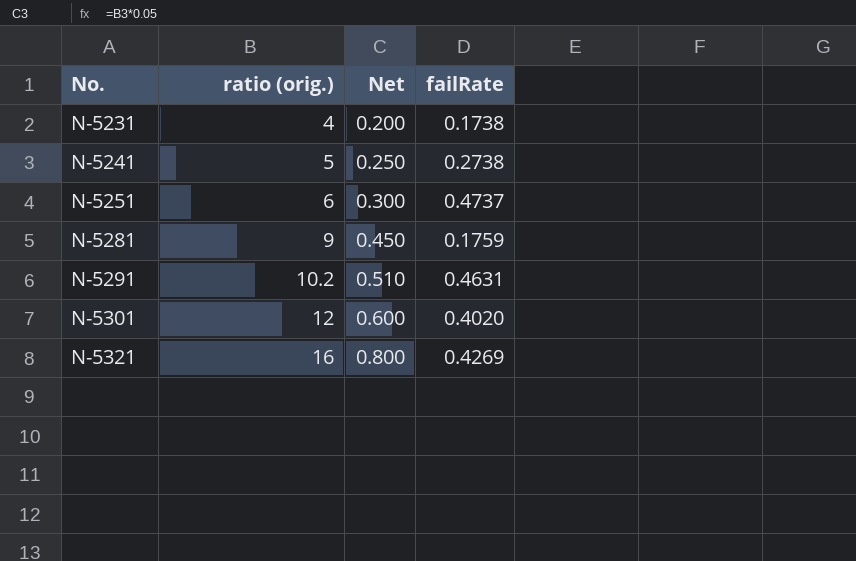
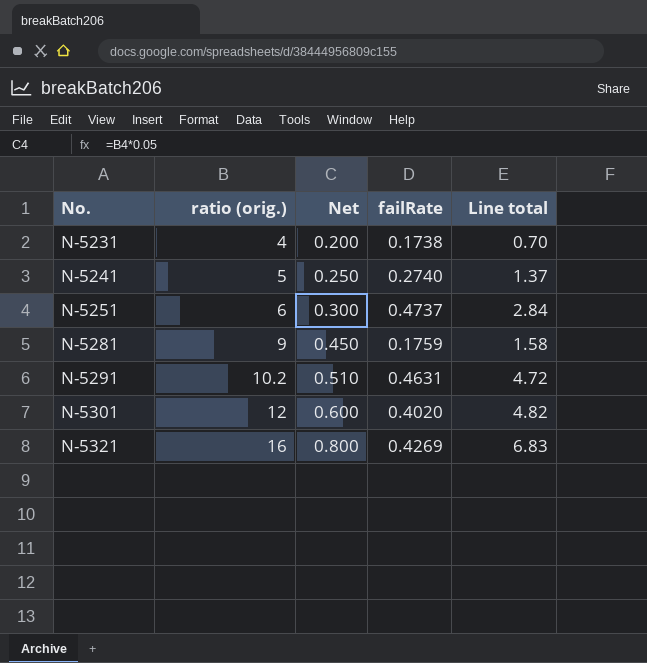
column Line total | formula: none -> [ratio (orig.)] * [failRate]
N-5241 | failRate: 0.2738 -> 0.2740

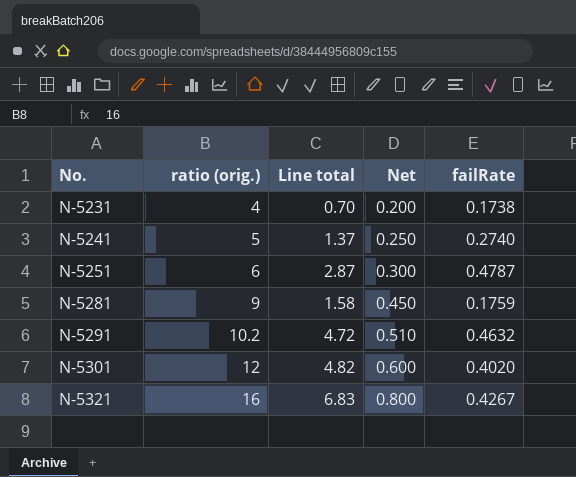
column Line total | position: 5 -> 3
N-5251 | Line total: 2.84 -> 2.87
N-5251 | failRate: 0.4737 -> 0.4787
N-5291 | failRate: 0.4631 -> 0.4632
N-5321 | failRate: 0.4269 -> 0.4267

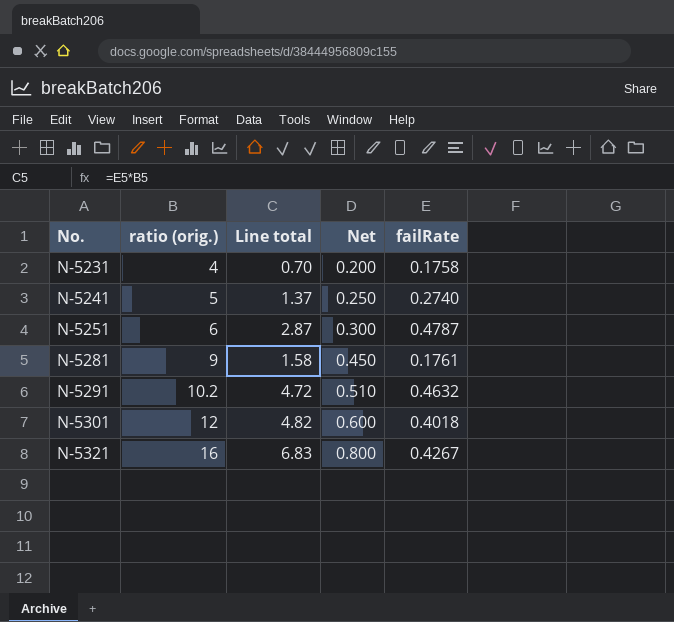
N-5231 | failRate: 0.1738 -> 0.1758
N-5281 | failRate: 0.1759 -> 0.1761
N-5301 | failRate: 0.4020 -> 0.4018

